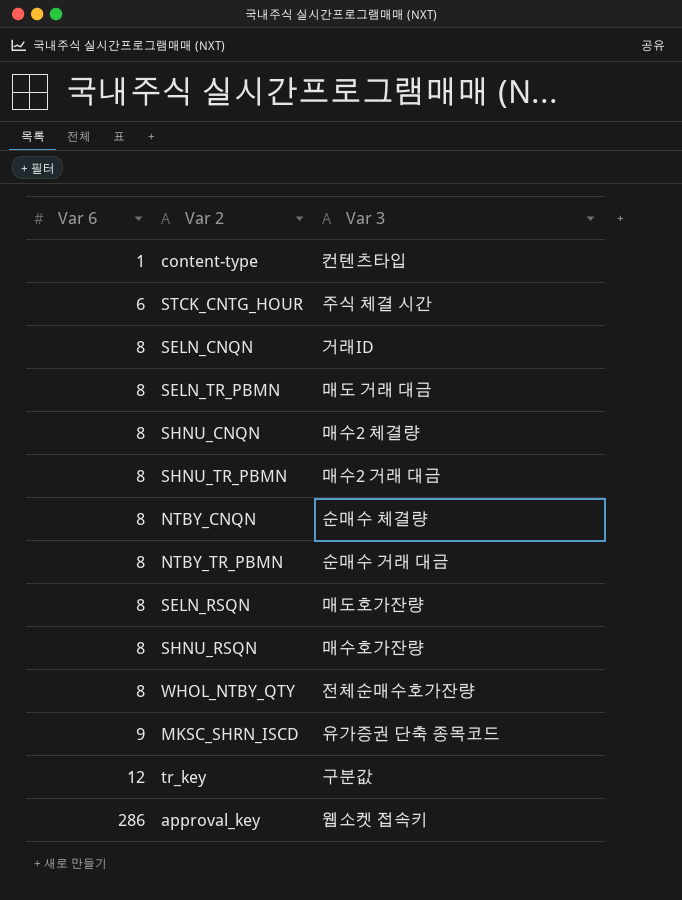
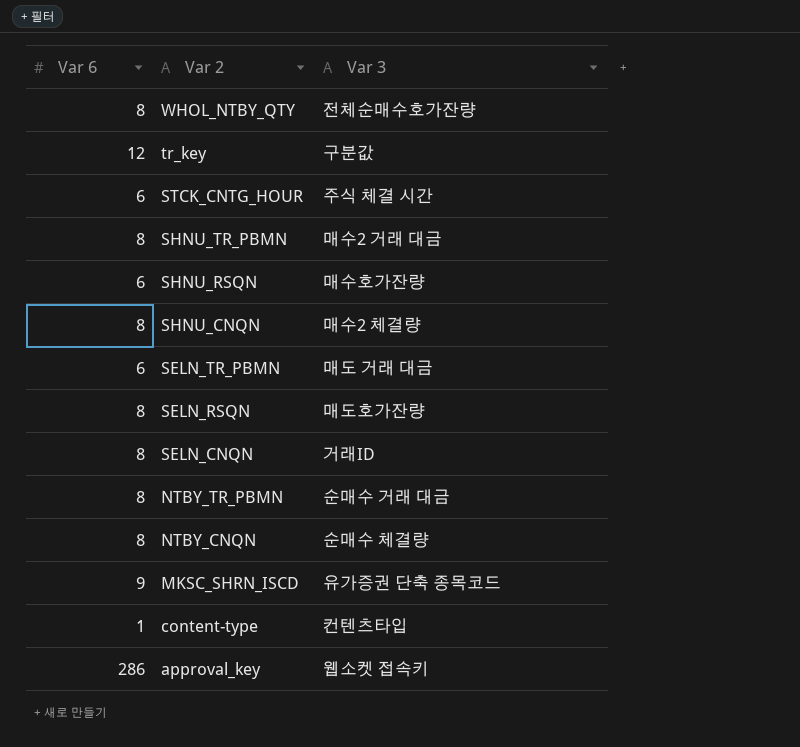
row order: Var 6 ascending -> Var 2 descending
SHNU_RSQN | Var 6: 8 -> 6
SELN_TR_PBMN | Var 6: 8 -> 6

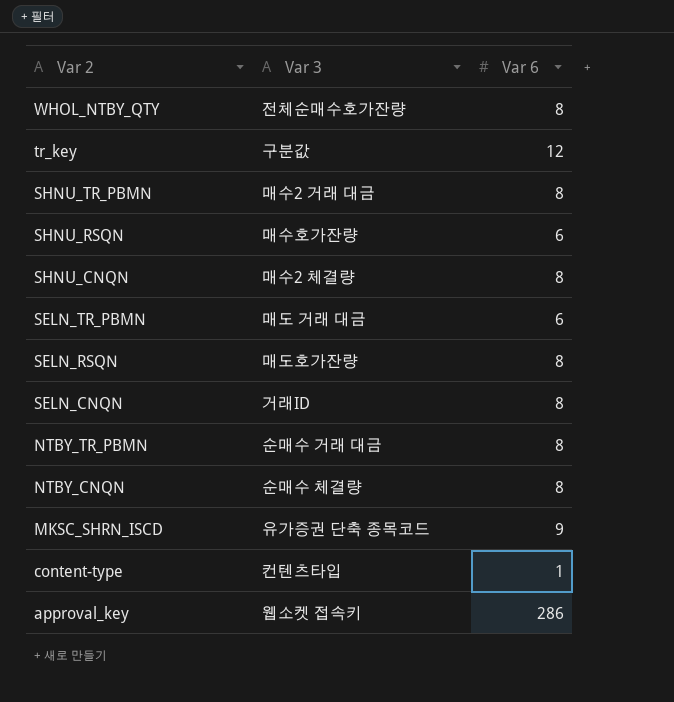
column Var 6 | position: 1 -> 3
row STCK_CNTG_HOUR: 6 | 주식 체결 시간 -> none

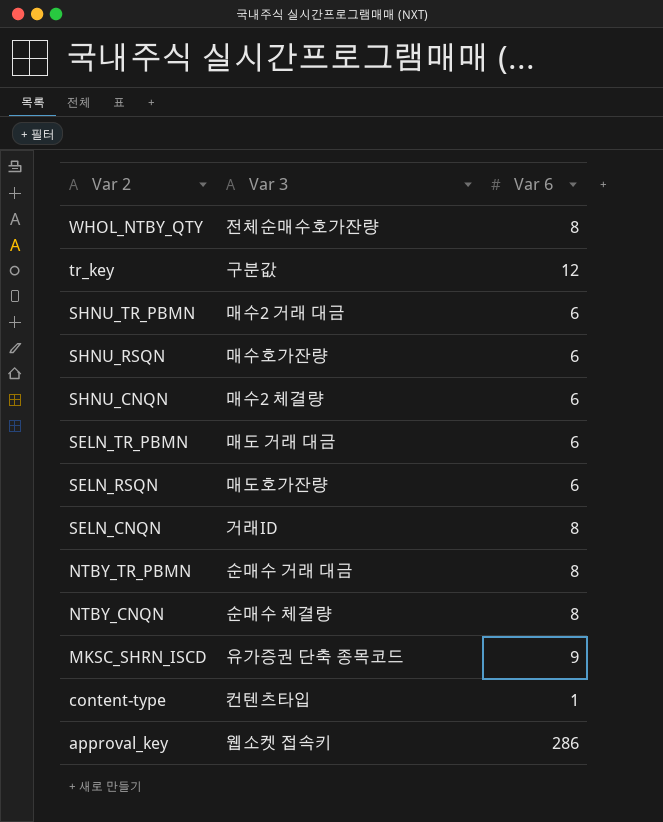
SHNU_TR_PBMN | Var 6: 8 -> 6
SHNU_CNQN | Var 6: 8 -> 6
SELN_RSQN | Var 6: 8 -> 6

